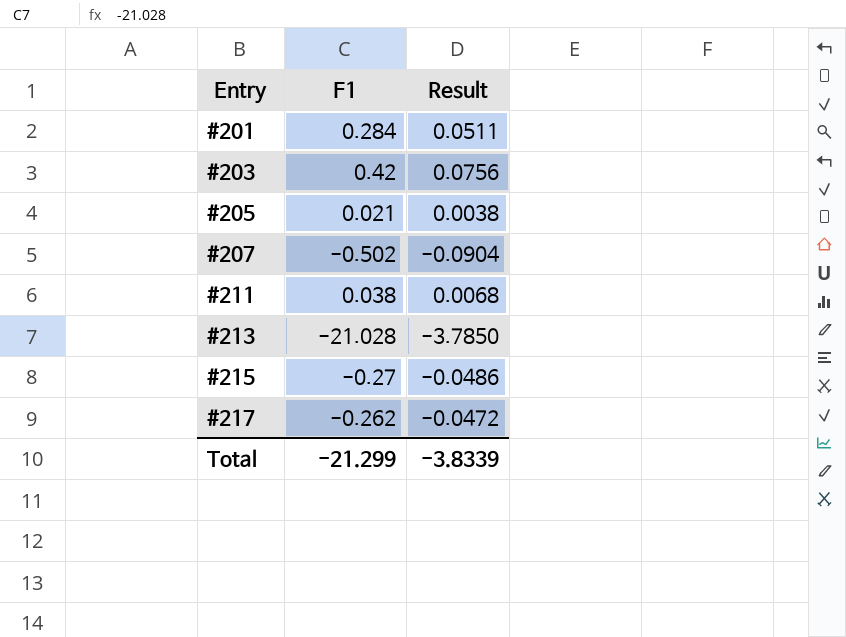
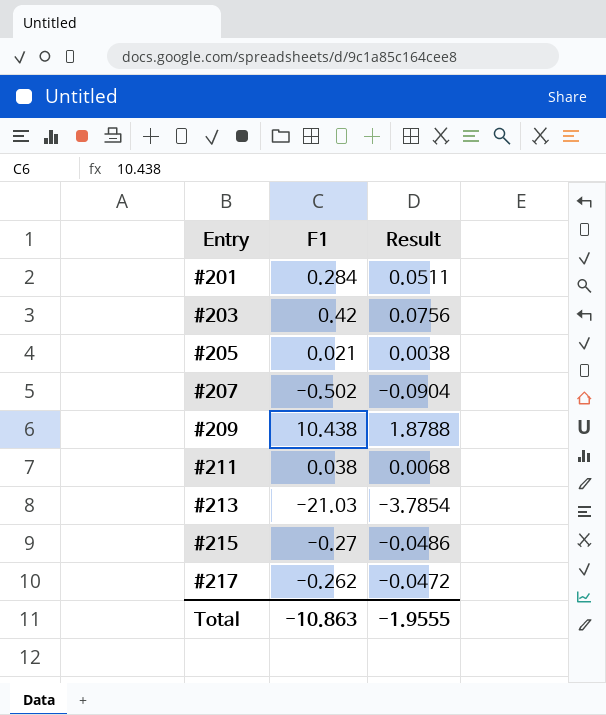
row #209: none -> 10.438 | 1.8788
#213 | F1: -21.028 -> -21.03
#213 | Result: -3.7850 -> -3.7854
Total | F1: -21.299 -> -10.863
Total | Result: -3.8339 -> -1.9555

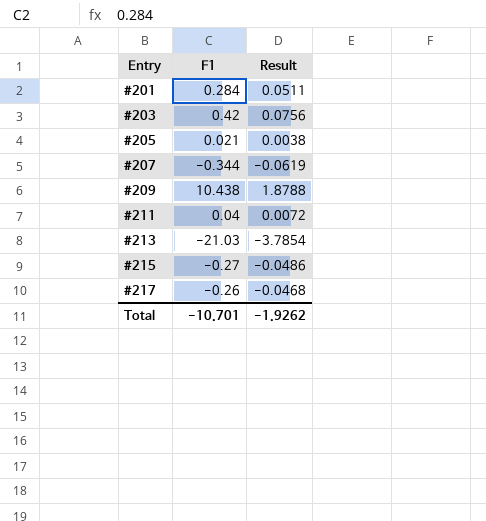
#207 | F1: -0.502 -> -0.344
#207 | Result: -0.0904 -> -0.0619
#211 | F1: 0.038 -> 0.04
#211 | Result: 0.0068 -> 0.0072
#217 | F1: -0.262 -> -0.26
#217 | Result: -0.0472 -> -0.0468
Total | F1: -10.863 -> -10.701
Total | Result: -1.9555 -> -1.9262

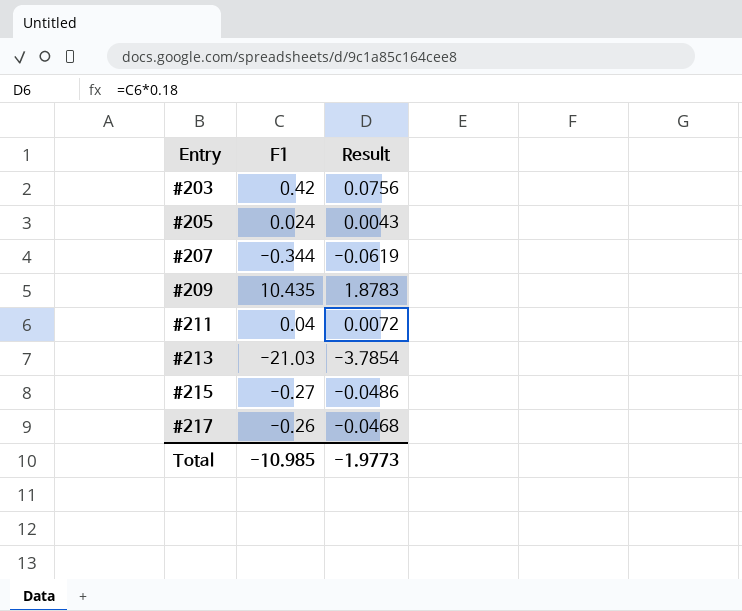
row #201: 0.284 | 0.0511 -> none
#205 | F1: 0.021 -> 0.024
#205 | Result: 0.0038 -> 0.0043
#209 | F1: 10.438 -> 10.435
#209 | Result: 1.8788 -> 1.8783
Total | F1: -10.701 -> -10.985
Total | Result: -1.9262 -> -1.9773

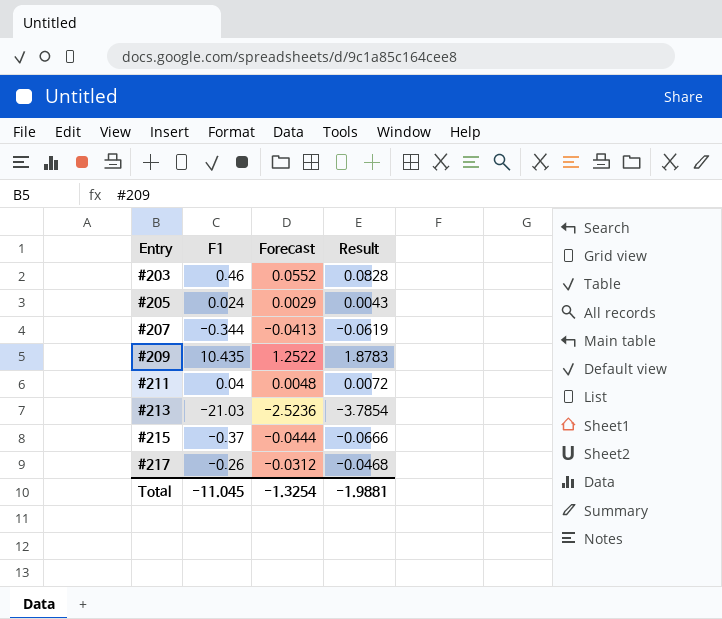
column Forecast | formula: none -> [F1] * 0.12
#203 | F1: 0.42 -> 0.46
#203 | Result: 0.0756 -> 0.0828
#215 | F1: -0.27 -> -0.37
#215 | Result: -0.0486 -> -0.0666
Total | F1: -10.985 -> -11.045
Total | Result: -1.9773 -> -1.9881

